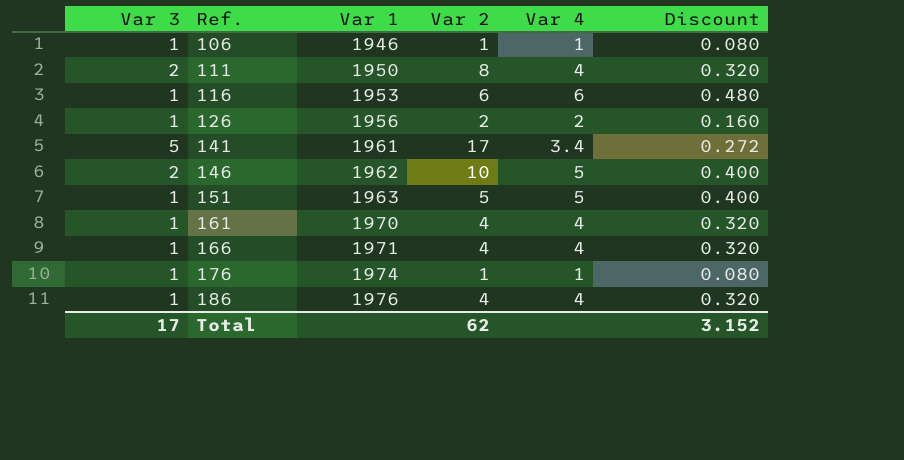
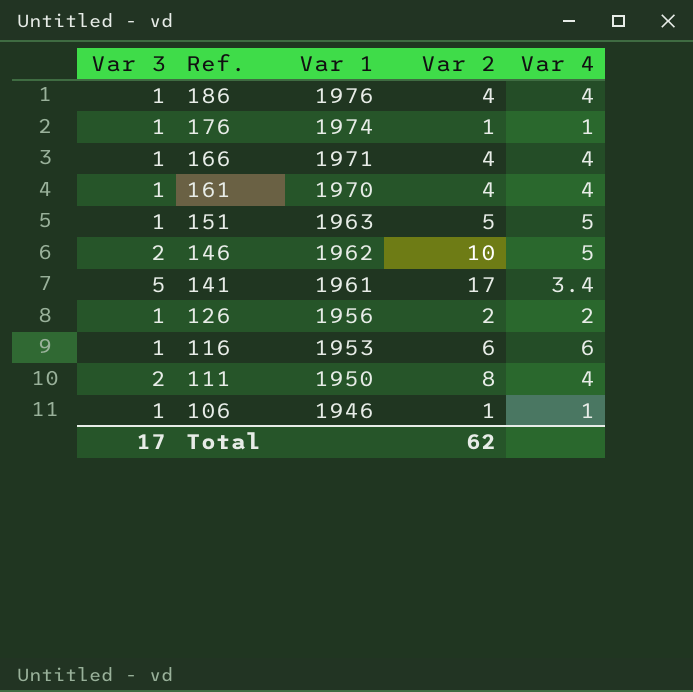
row order: Ref. ascending -> Ref. descending
column Discount | formula: [Var 4] * 0.08 -> none

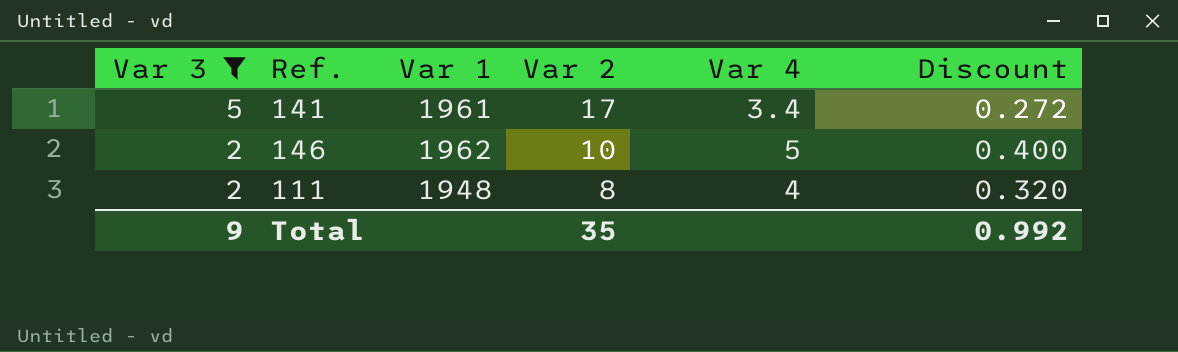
filter: none -> Var 3 != 1
row order: Ref. descending -> Var 3 descending
column Discount | formula: none -> [Var 4] * 0.08
111 | Var 1: 1950 -> 1948
Total | Var 3: 17 -> 9
Total | Var 2: 62 -> 35

